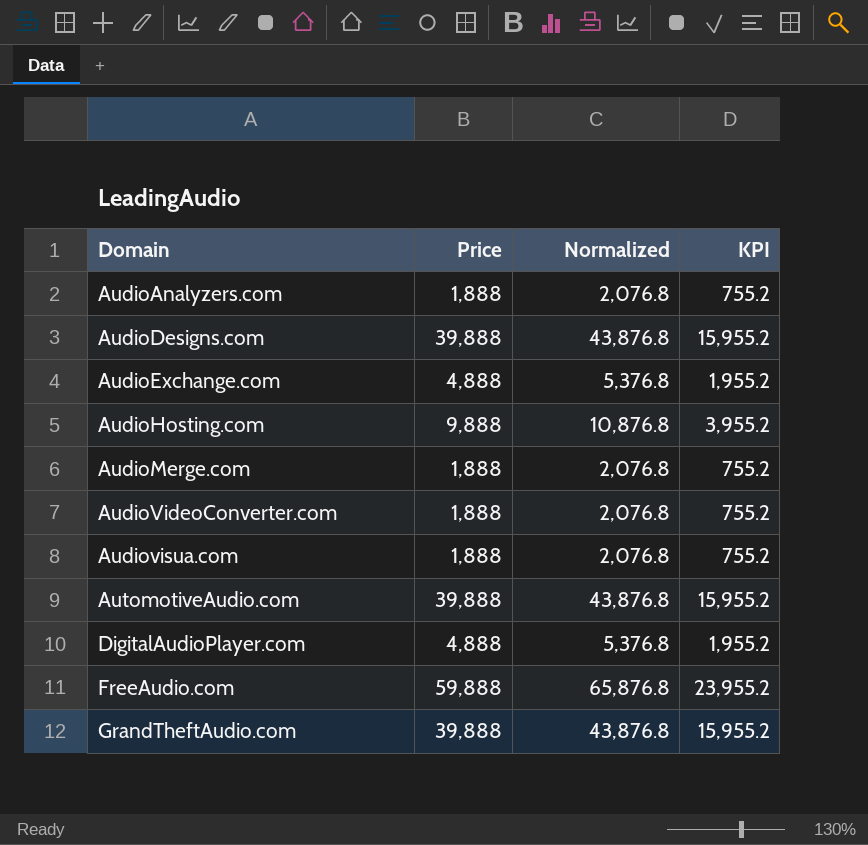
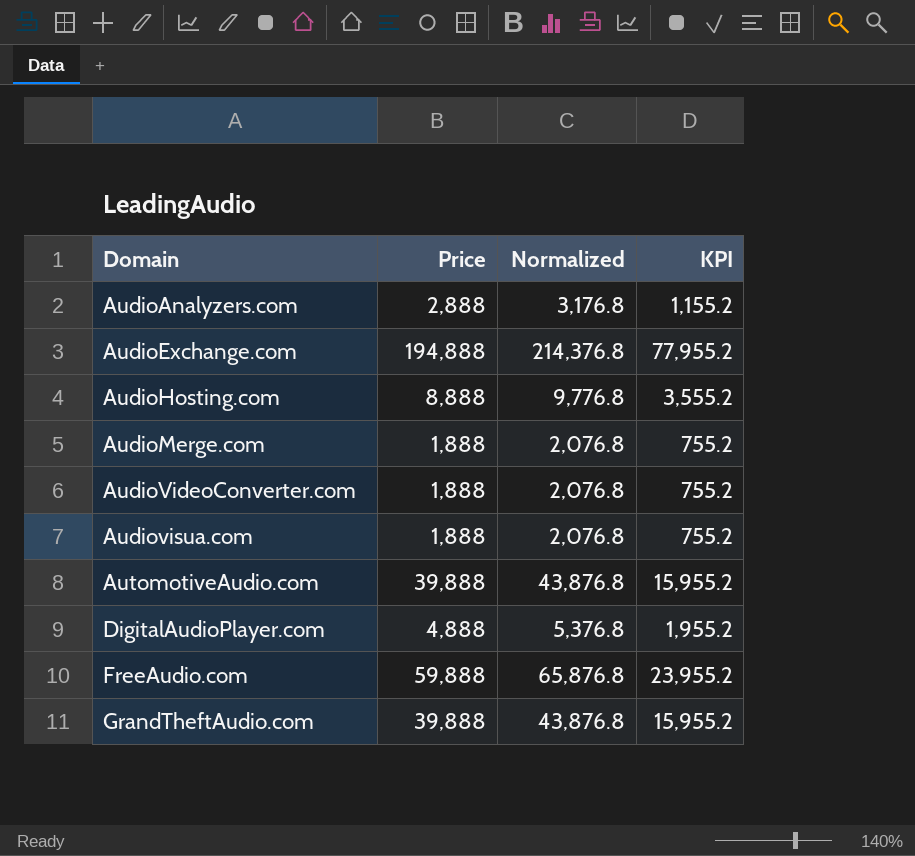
row AudioDesigns.com: 39,888 | 43,876.8 | 15,955.2 -> none
AudioAnalyzers.com | Price: 1,888 -> 2,888
AudioAnalyzers.com | Normalized: 2,076.8 -> 3,176.8
AudioAnalyzers.com | KPI: 755.2 -> 1,155.2
AudioExchange.com | Price: 4,888 -> 194,888
AudioExchange.com | Normalized: 5,376.8 -> 214,376.8
AudioExchange.com | KPI: 1,955.2 -> 77,955.2
AudioHosting.com | Price: 9,888 -> 8,888
AudioHosting.com | Normalized: 10,876.8 -> 9,776.8
AudioHosting.com | KPI: 3,955.2 -> 3,555.2

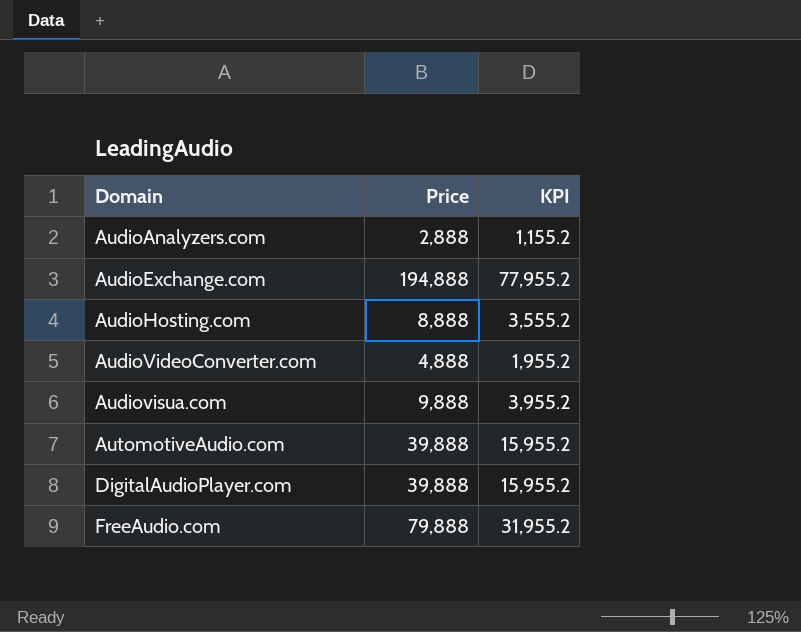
column Normalized | formula: [Price] * 1.1 -> none
row AudioMerge.com: 1,888 | 2,076.8 | 755.2 -> none
row GrandTheftAudio.com: 39,888 | 43,876.8 | 15,955.2 -> none
AudioVideoConverter.com | Price: 1,888 -> 4,888
AudioVideoConverter.com | KPI: 755.2 -> 1,955.2
Audiovisua.com | Price: 1,888 -> 9,888
Audiovisua.com | KPI: 755.2 -> 3,955.2
DigitalAudioPlayer.com | Price: 4,888 -> 39,888
DigitalAudioPlayer.com | KPI: 1,955.2 -> 15,955.2
FreeAudio.com | Price: 59,888 -> 79,888
FreeAudio.com | KPI: 23,955.2 -> 31,955.2

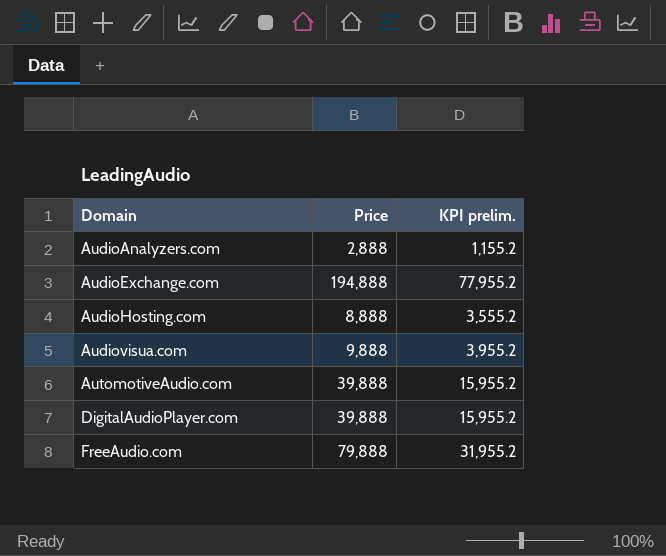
column name: KPI -> KPI prelim.
row AudioVideoConverter.com: 4,888 | 1,955.2 -> none

